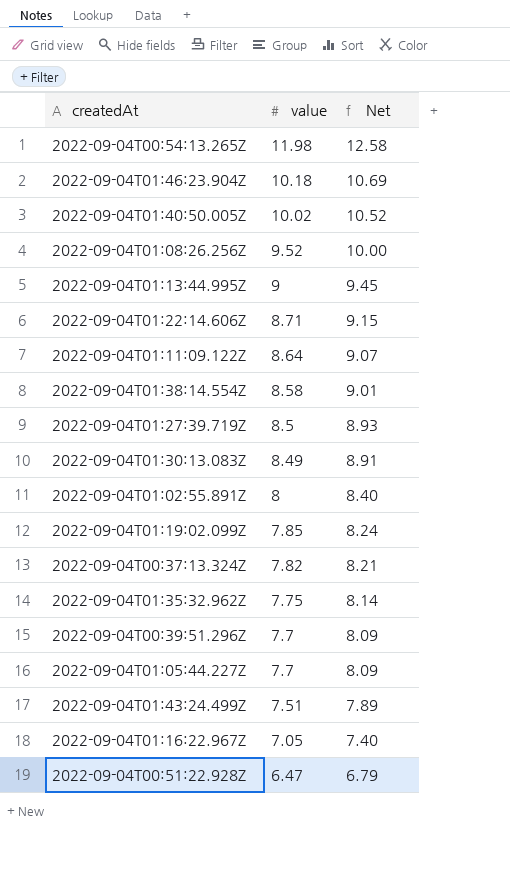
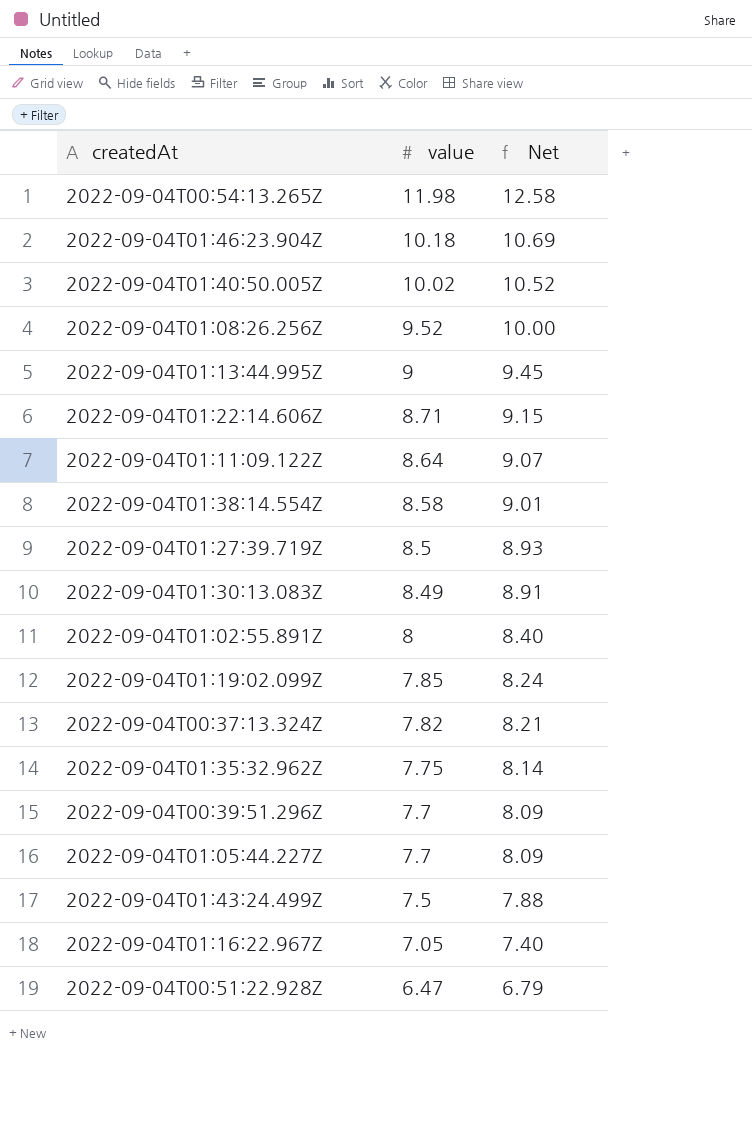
2022-09-04T01:43:24.499Z | value: 7.51 -> 7.5
2022-09-04T01:43:24.499Z | Net: 7.89 -> 7.88

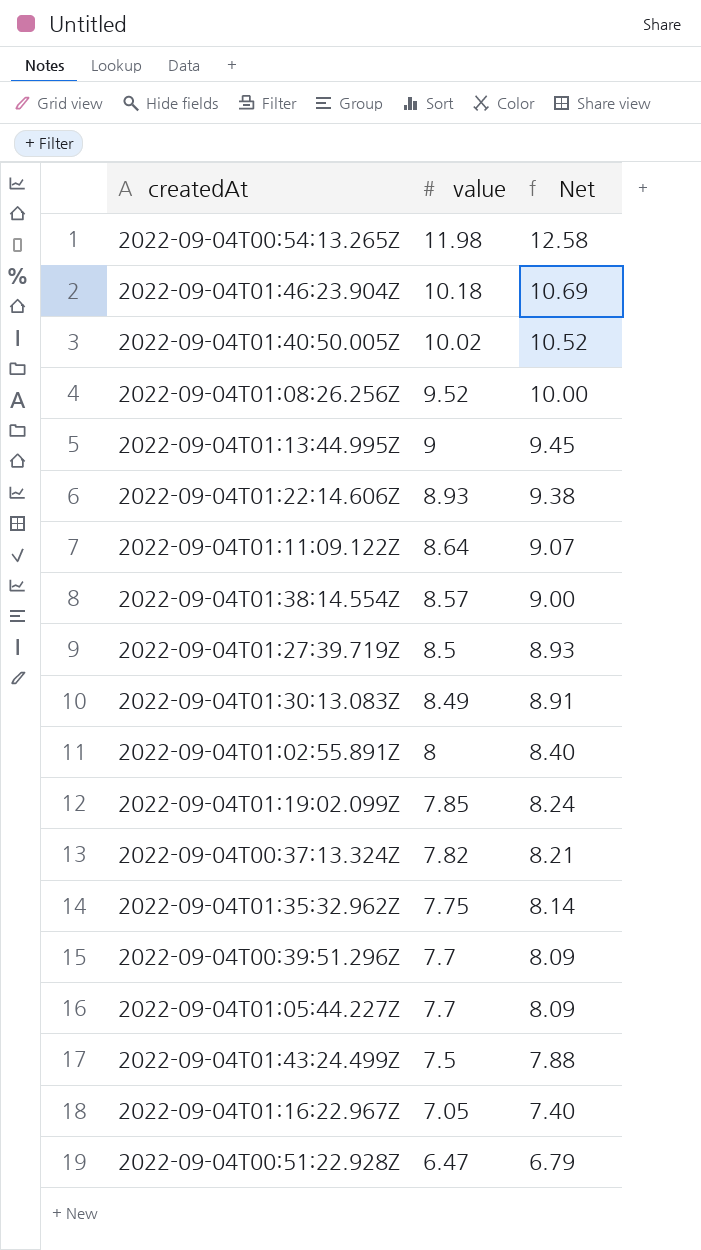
2022-09-04T01:22:14.606Z | value: 8.71 -> 8.93
2022-09-04T01:22:14.606Z | Net: 9.15 -> 9.38
2022-09-04T01:38:14.554Z | value: 8.58 -> 8.57
2022-09-04T01:38:14.554Z | Net: 9.01 -> 9.00

